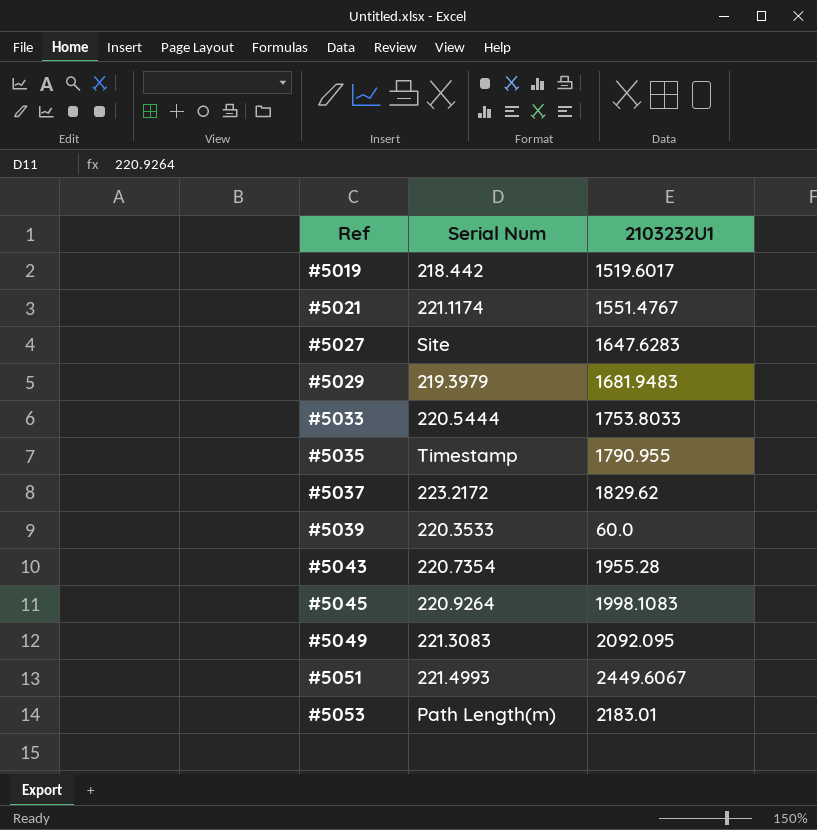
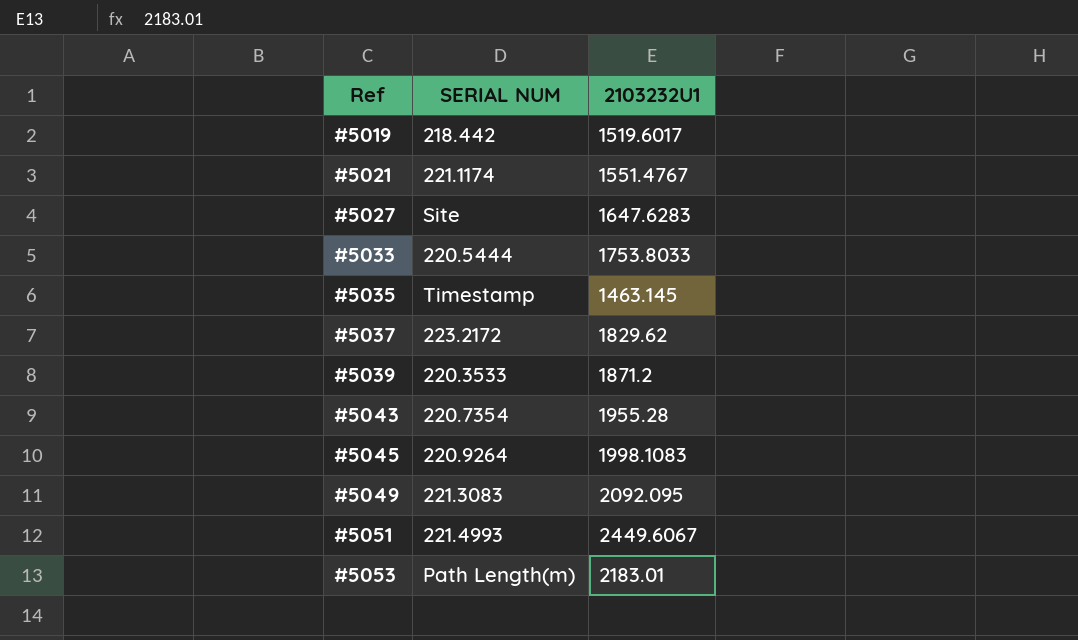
column name: Serial Num -> SERIAL NUM
row #5029: 219.3979 | 1681.9483 -> none
#5035 | 2103232U1: 1790.955 -> 1463.145
#5039 | 2103232U1: 60.0 -> 1871.2

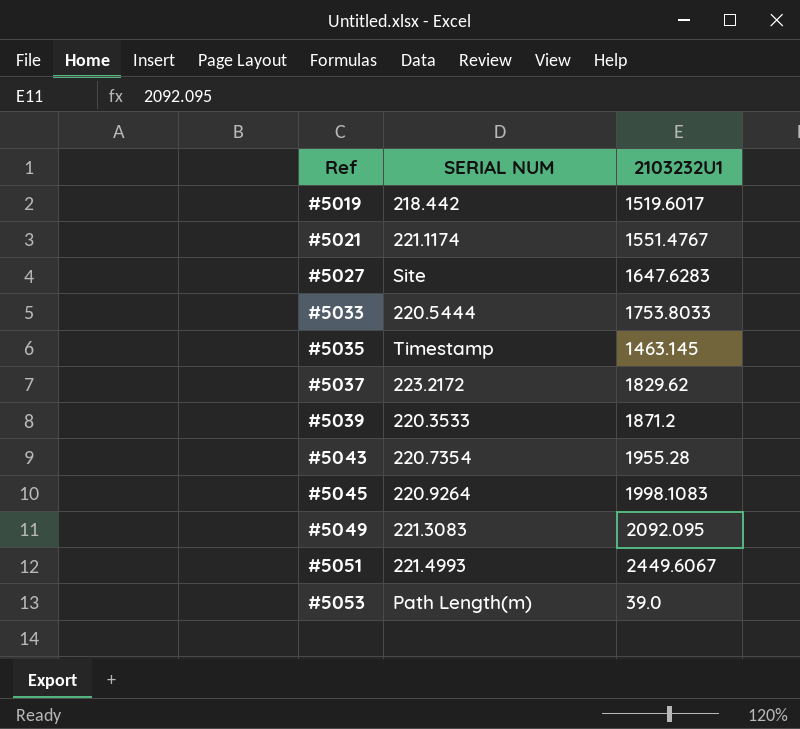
#5053 | 2103232U1: 2183.01 -> 39.0

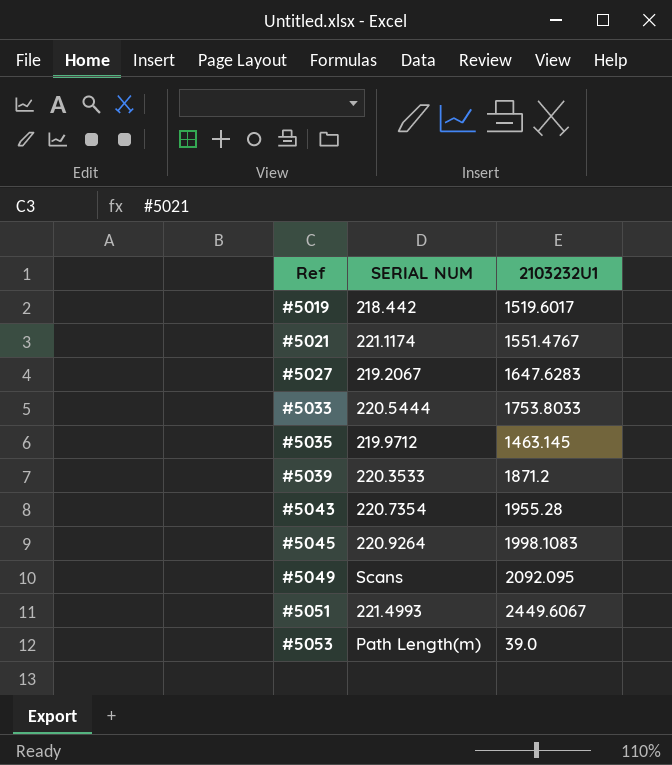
row #5037: 223.2172 | 1829.62 -> none
#5027 | SERIAL NUM: Site -> 219.2067
#5035 | SERIAL NUM: Timestamp -> 219.9712
#5049 | SERIAL NUM: 221.3083 -> Scans

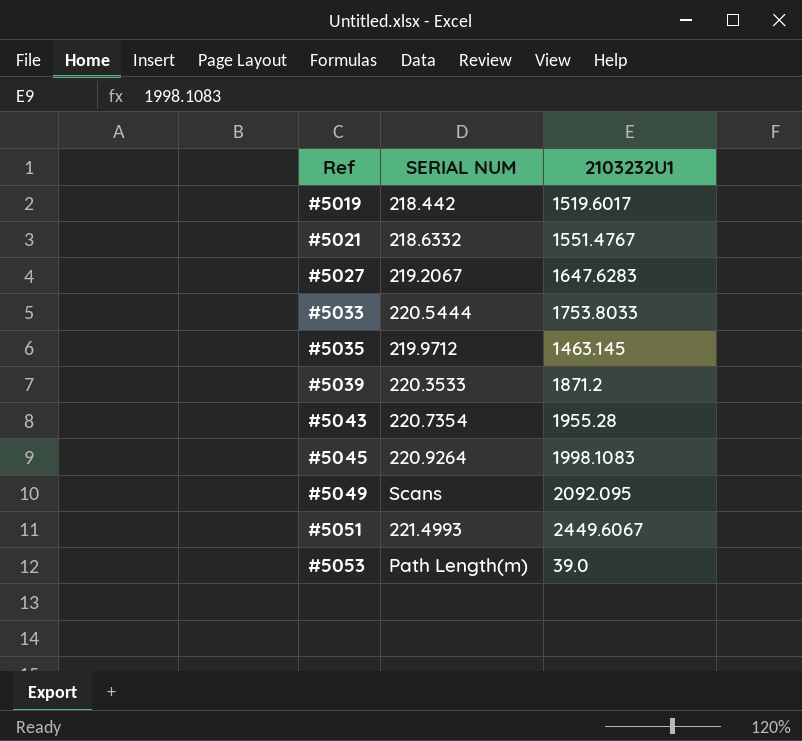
#5021 | SERIAL NUM: 221.1174 -> 218.6332

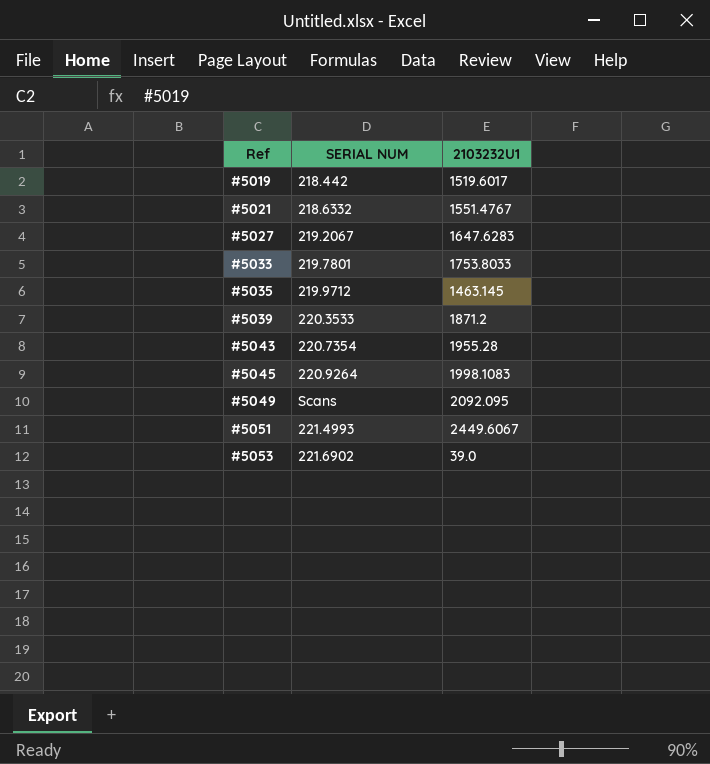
#5033 | SERIAL NUM: 220.5444 -> 219.7801
#5053 | SERIAL NUM: Path Length(m) -> 221.6902

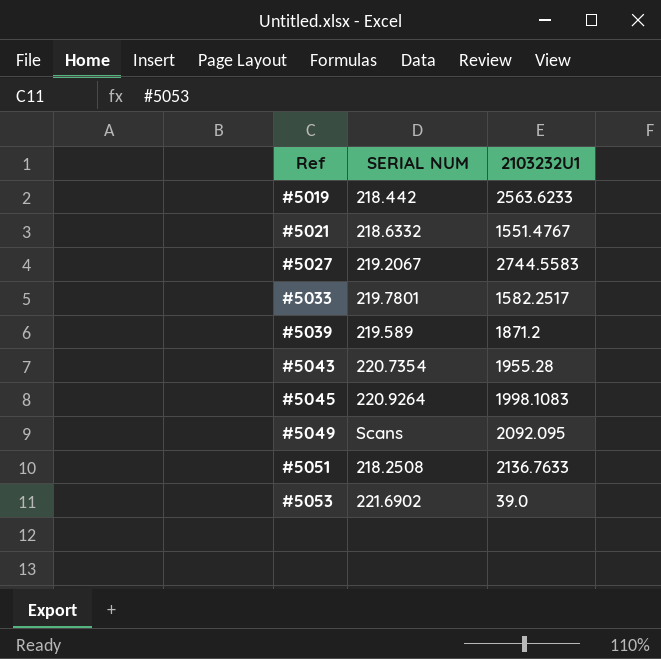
row #5035: 219.9712 | 1463.145 -> none
#5019 | 2103232U1: 1519.6017 -> 2563.6233
#5027 | 2103232U1: 1647.6283 -> 2744.5583
#5033 | 2103232U1: 1753.8033 -> 1582.2517
#5039 | SERIAL NUM: 220.3533 -> 219.589
#5051 | SERIAL NUM: 221.4993 -> 218.2508
#5051 | 2103232U1: 2449.6067 -> 2136.7633

